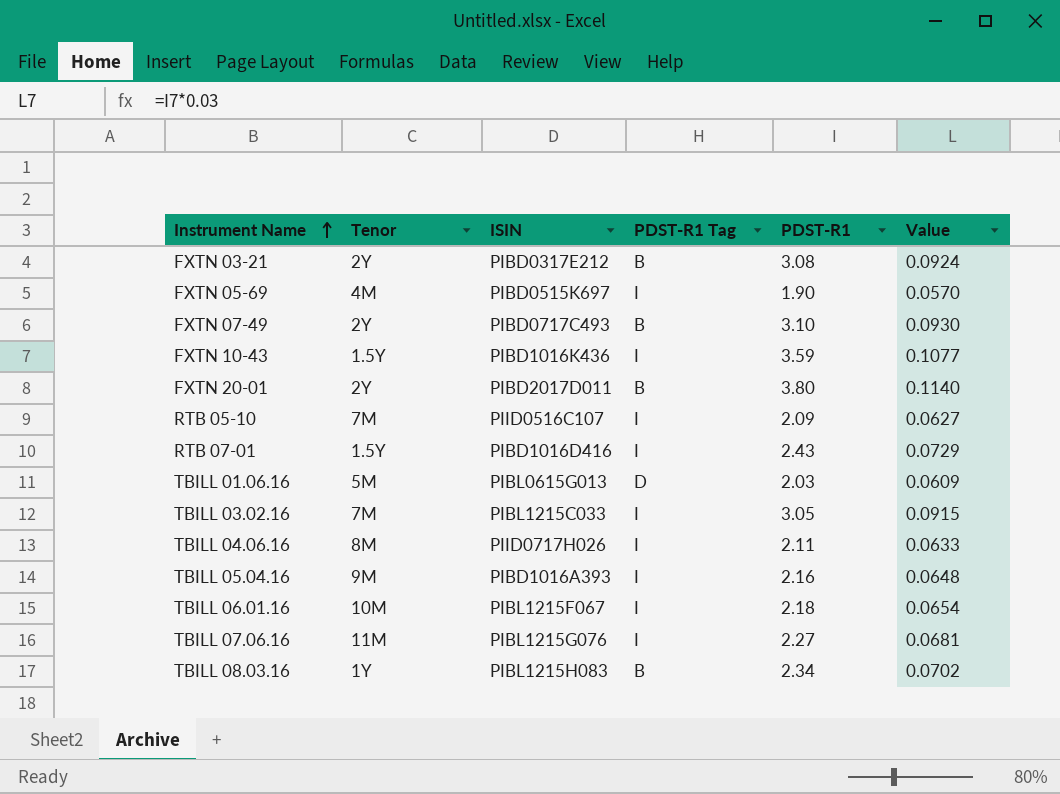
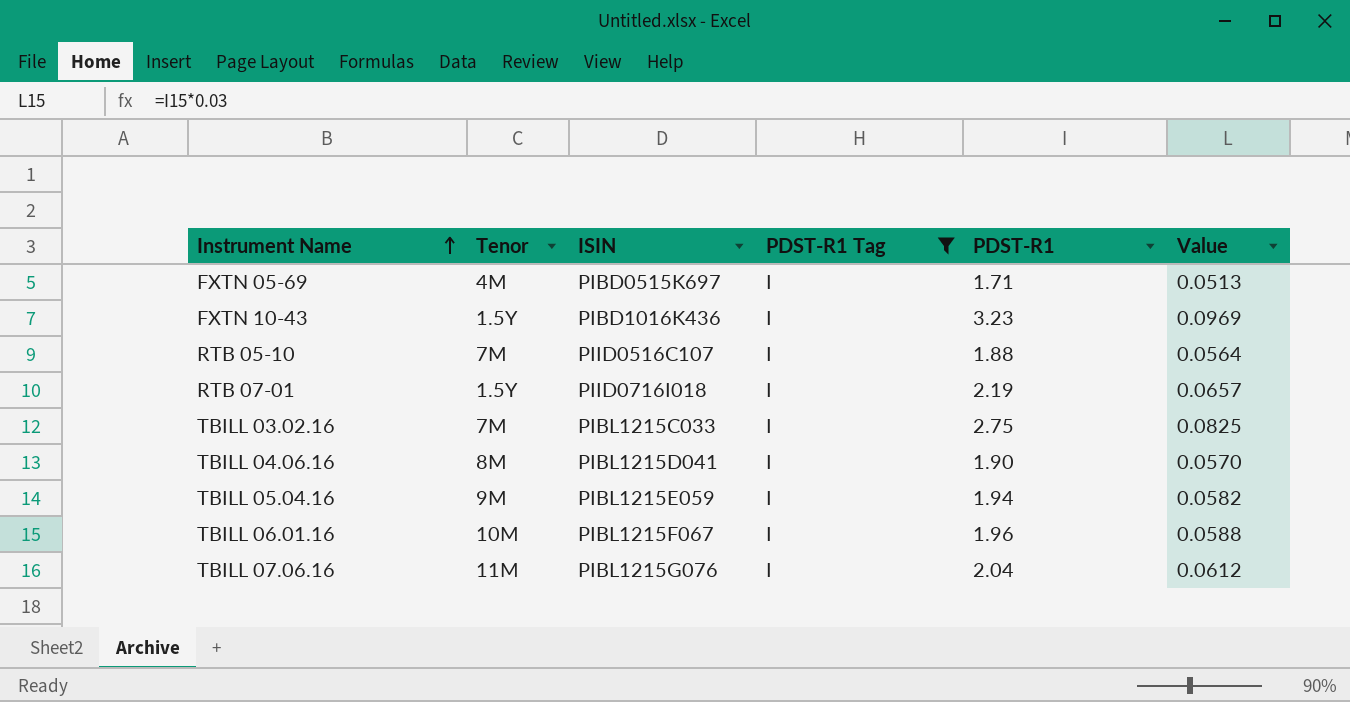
filter: none -> PDST-R1 Tag = I
FXTN 05-69 | PDST-R1: 1.90 -> 1.71
FXTN 05-69 | Value: 0.0570 -> 0.0513
FXTN 10-43 | PDST-R1: 3.59 -> 3.23
FXTN 10-43 | Value: 0.1077 -> 0.0969
RTB 05-10 | PDST-R1: 2.09 -> 1.88
RTB 05-10 | Value: 0.0627 -> 0.0564
RTB 07-01 | ISIN: PIBD1016D416 -> PIID0716I018
RTB 07-01 | PDST-R1: 2.43 -> 2.19
RTB 07-01 | Value: 0.0729 -> 0.0657
TBILL 03.02.16 | PDST-R1: 3.05 -> 2.75
TBILL 03.02.16 | Value: 0.0915 -> 0.0825
TBILL 04.06.16 | ISIN: PIID0717H026 -> PIBL1215D041
TBILL 04.06.16 | PDST-R1: 2.11 -> 1.90
TBILL 04.06.16 | Value: 0.0633 -> 0.0570
TBILL 05.04.16 | ISIN: PIBD1016A393 -> PIBL1215E059
TBILL 05.04.16 | PDST-R1: 2.16 -> 1.94
TBILL 05.04.16 | Value: 0.0648 -> 0.0582
TBILL 06.01.16 | PDST-R1: 2.18 -> 1.96
TBILL 06.01.16 | Value: 0.0654 -> 0.0588
TBILL 07.06.16 | PDST-R1: 2.27 -> 2.04
TBILL 07.06.16 | Value: 0.0681 -> 0.0612

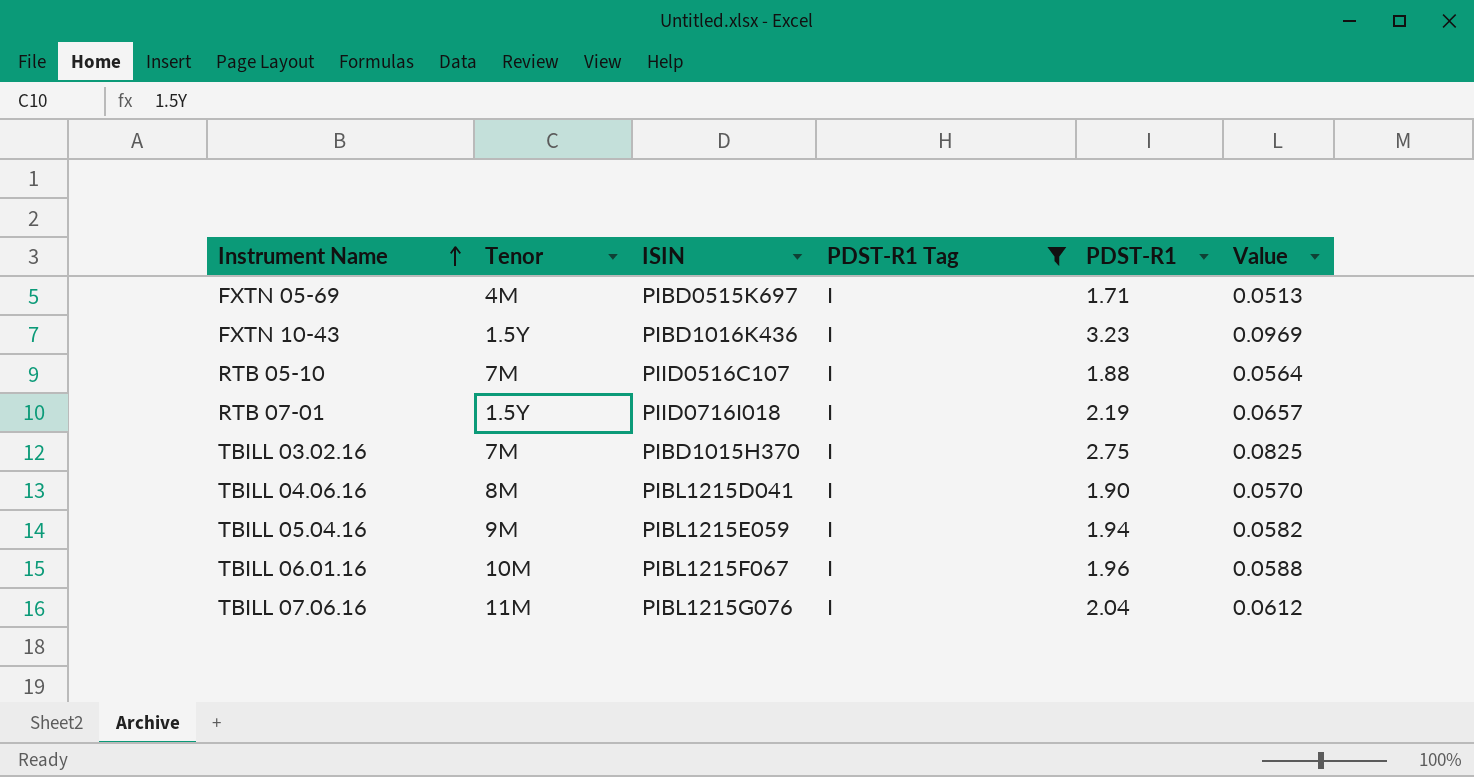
TBILL 03.02.16 | ISIN: PIBL1215C033 -> PIBD1015H370

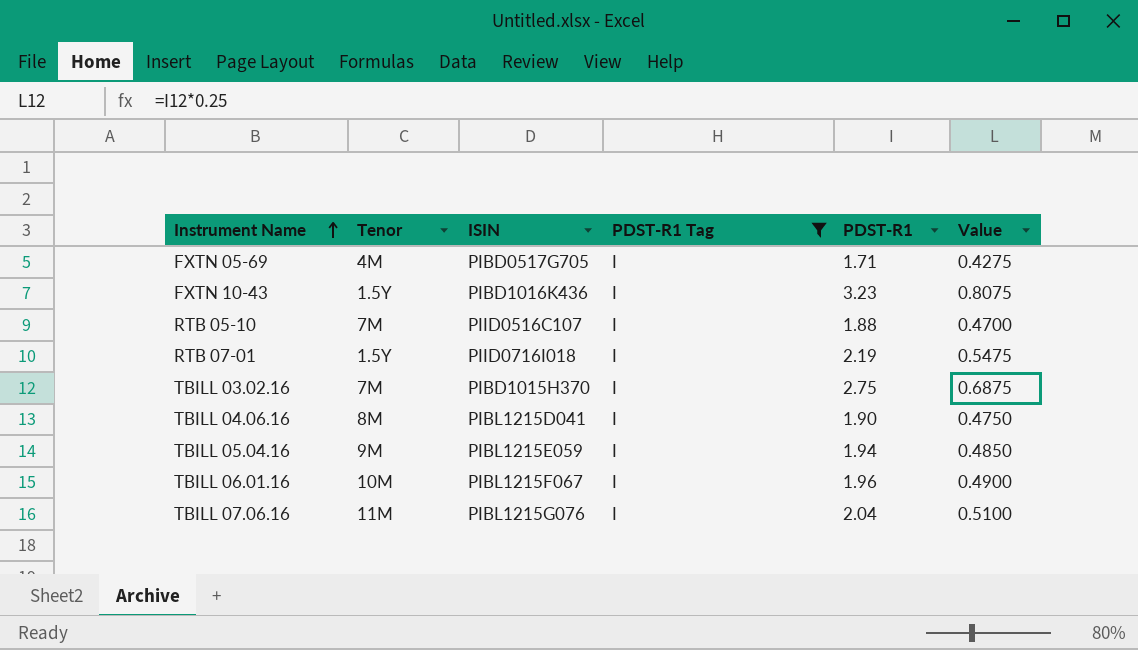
column Value | formula: [PDST-R1] * 0.03 -> [PDST-R1] * 0.25
FXTN 05-69 | ISIN: PIBD0515K697 -> PIBD0517G705

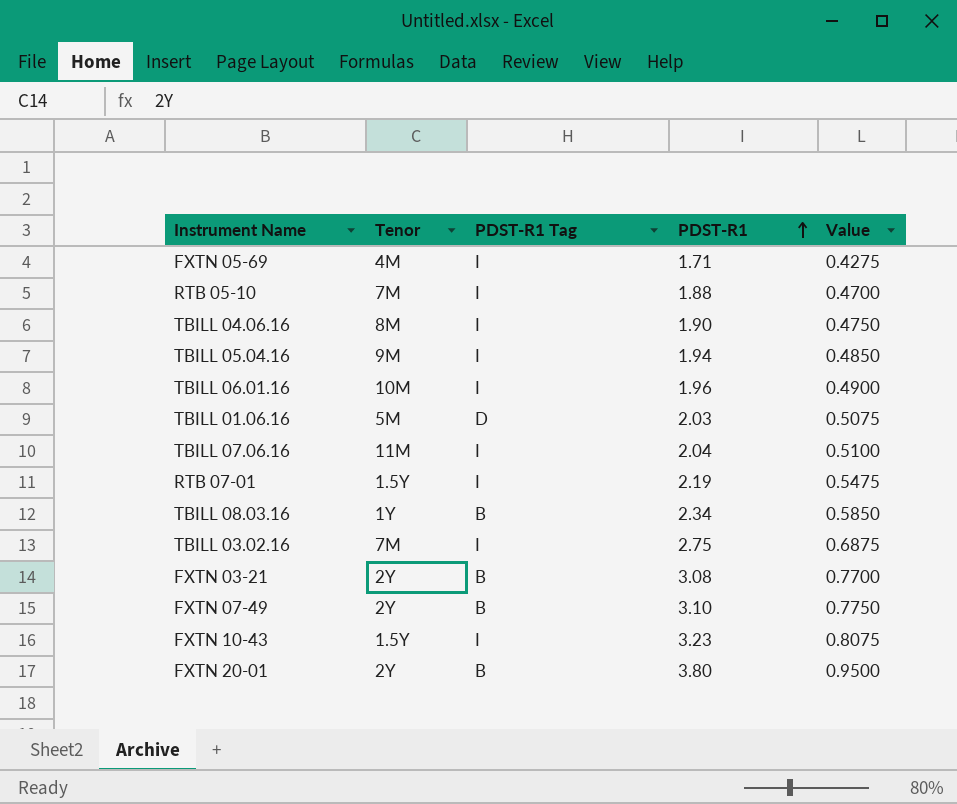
filter: PDST-R1 Tag = I -> none
row order: Instrument Name ascending -> PDST-R1 ascending
column ISIN | position: 3 -> none

